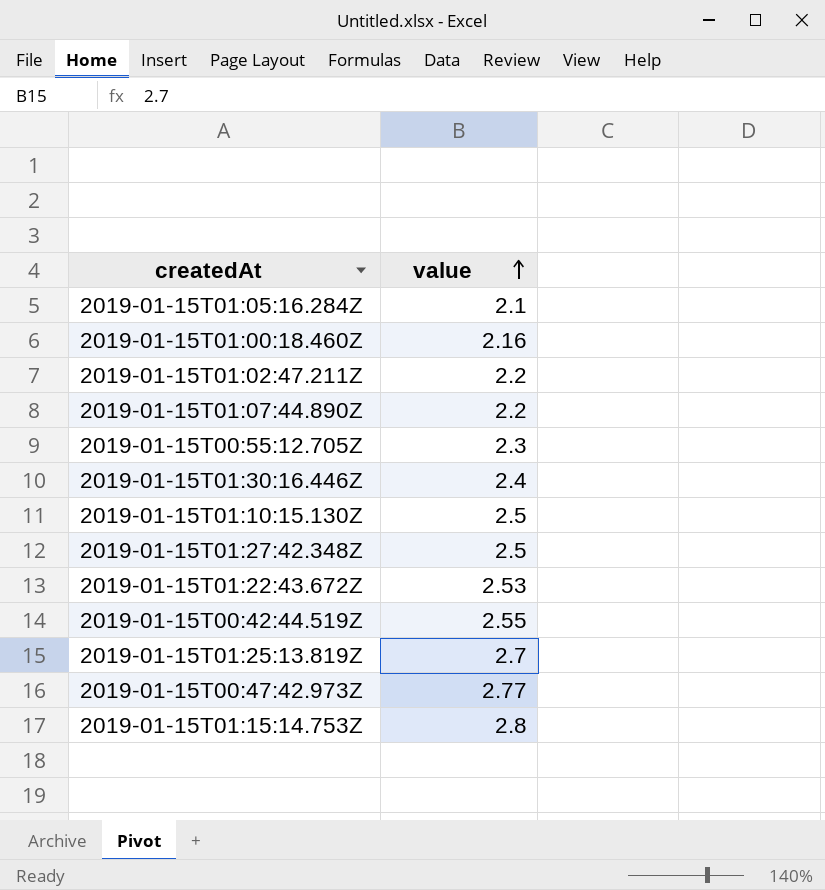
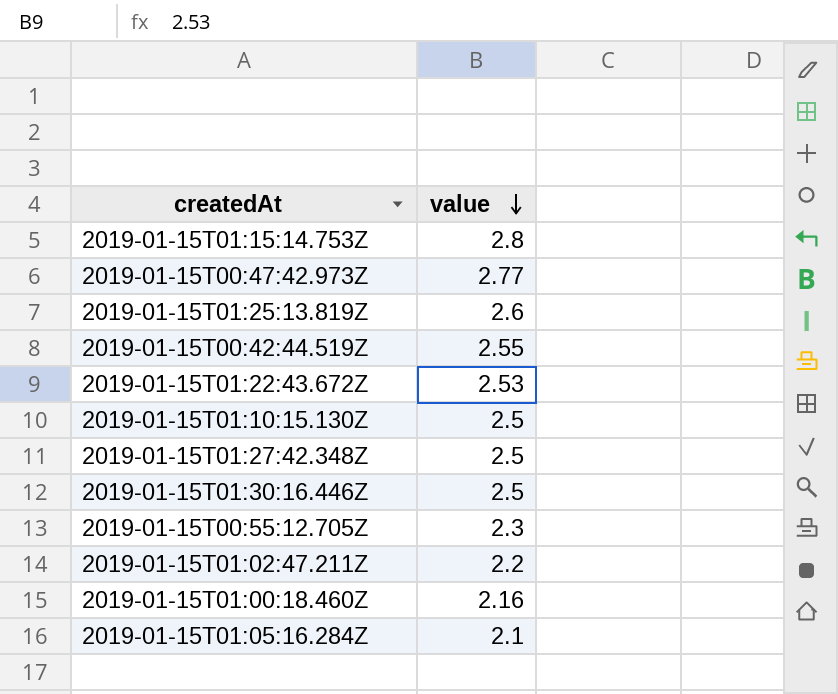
row order: value ascending -> value descending
row 2019-01-15T01:07:44.890Z: 2.2 -> none
2019-01-15T01:25:13.819Z | value: 2.7 -> 2.6
2019-01-15T01:30:16.446Z | value: 2.4 -> 2.5

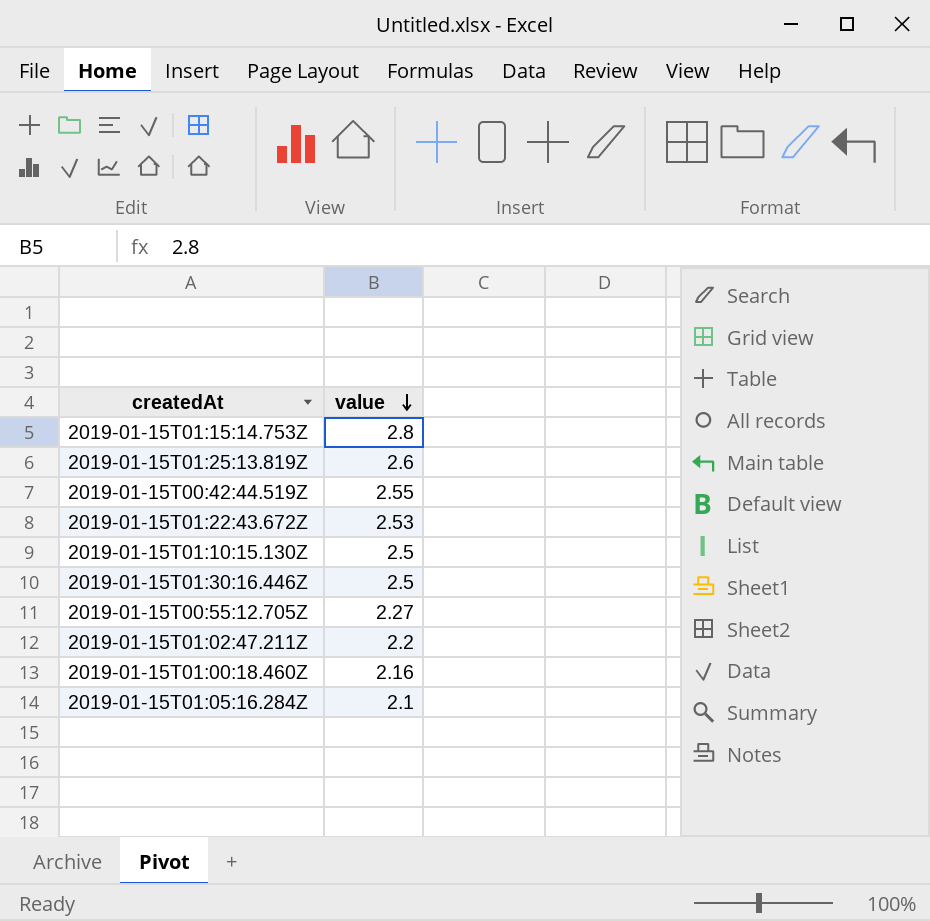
row 2019-01-15T00:47:42.973Z: 2.77 -> none
row 2019-01-15T01:27:42.348Z: 2.5 -> none
2019-01-15T00:55:12.705Z | value: 2.3 -> 2.27

